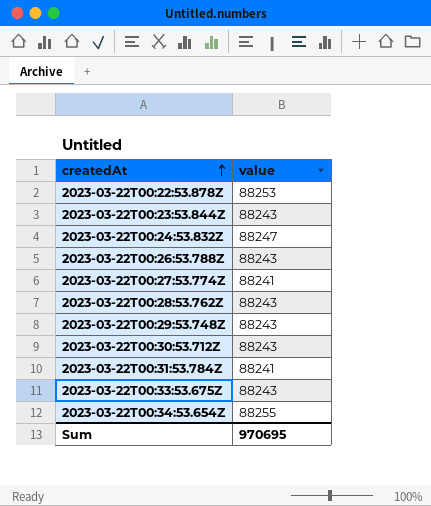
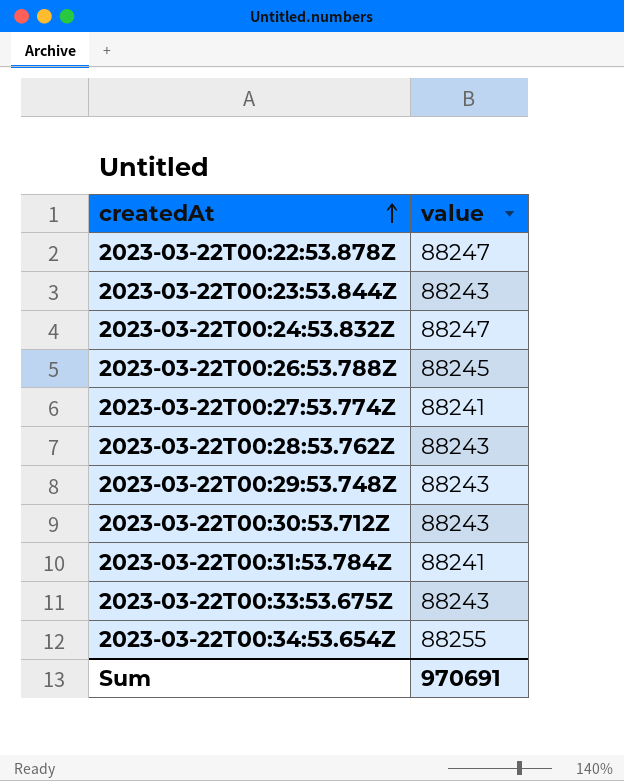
2023-03-22T00:22:53.878Z | value: 88253 -> 88247
2023-03-22T00:26:53.788Z | value: 88243 -> 88245
Sum | value: 970695 -> 970691

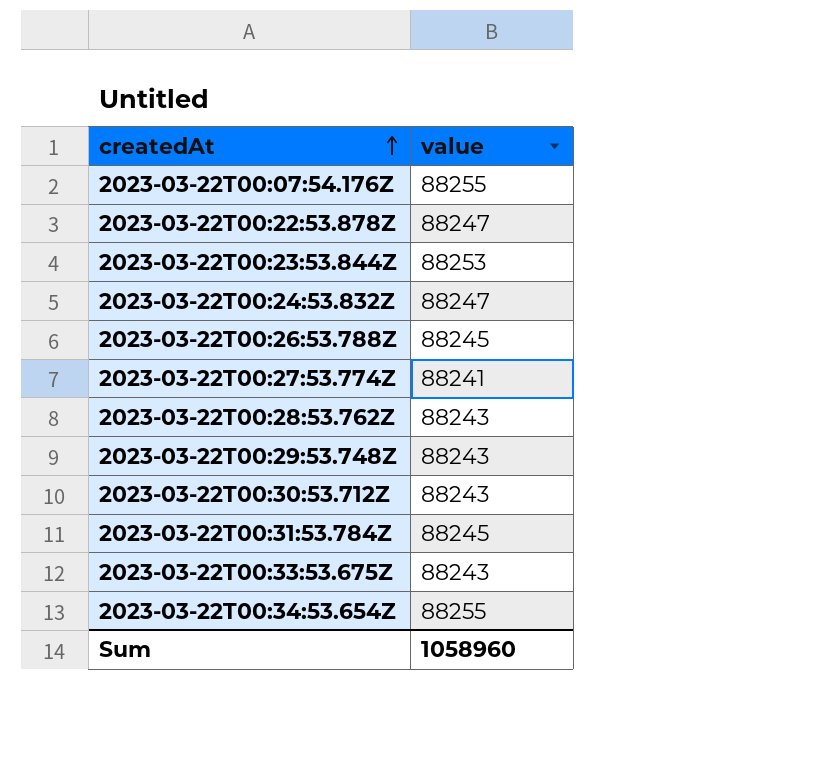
row 2023-03-22T00:07:54.176Z: none -> 88255
2023-03-22T00:23:53.844Z | value: 88243 -> 88253
2023-03-22T00:31:53.784Z | value: 88241 -> 88245
Sum | value: 970691 -> 1058960

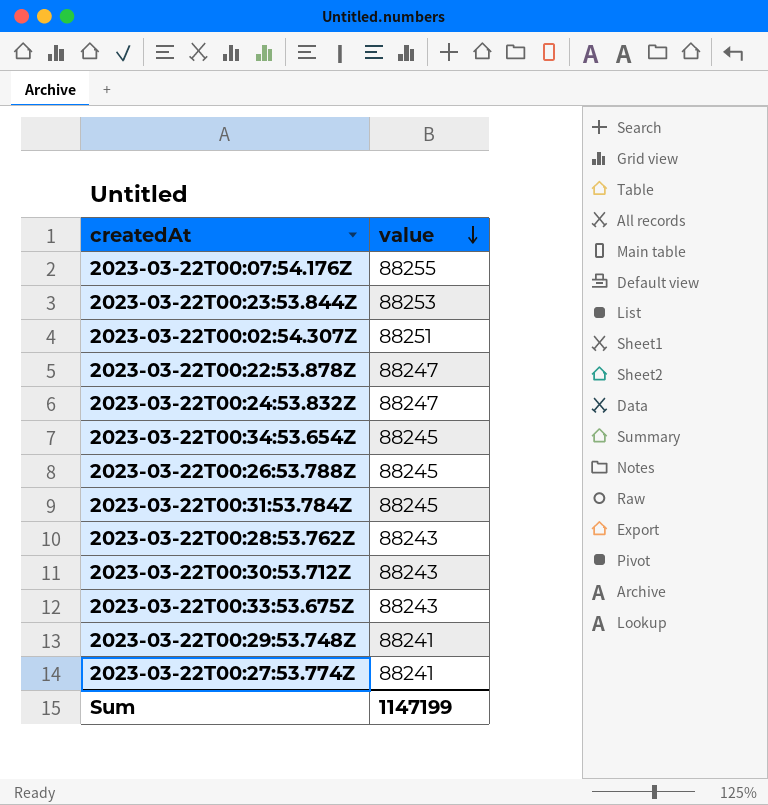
row order: createdAt ascending -> value descending
row 2023-03-22T00:02:54.307Z: none -> 88251
2023-03-22T00:34:53.654Z | value: 88255 -> 88245
2023-03-22T00:29:53.748Z | value: 88243 -> 88241
Sum | value: 1058960 -> 1147199

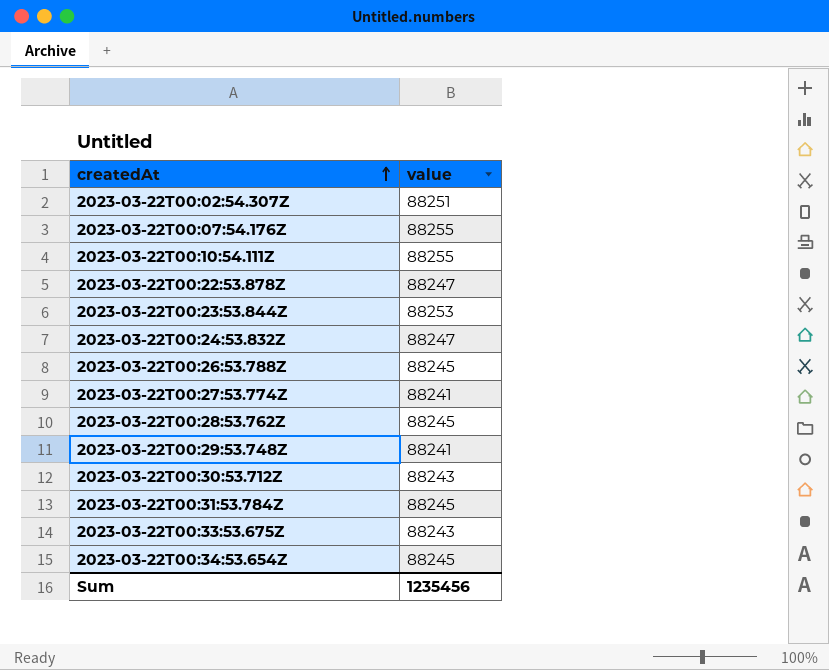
row order: value descending -> createdAt ascending
row 2023-03-22T00:10:54.111Z: none -> 88255
2023-03-22T00:28:53.762Z | value: 88243 -> 88245
Sum | value: 1147199 -> 1235456

